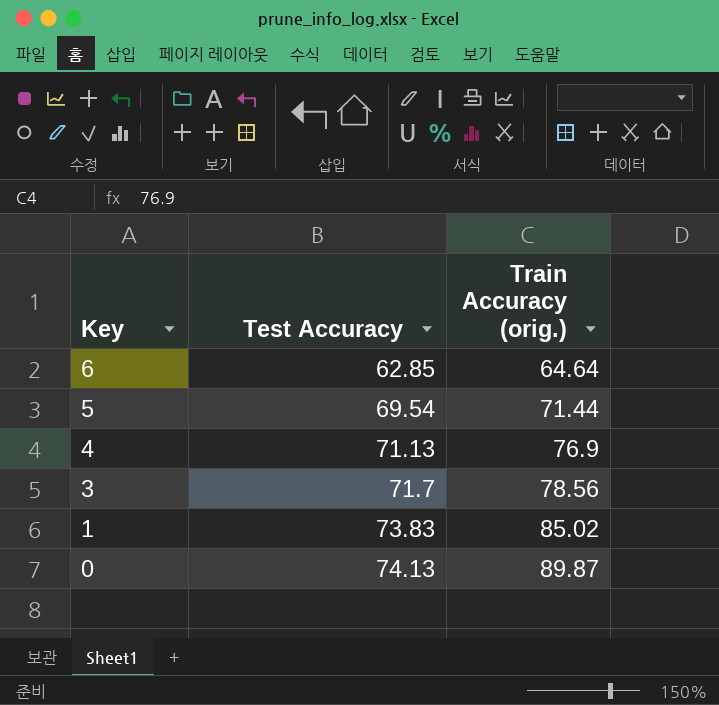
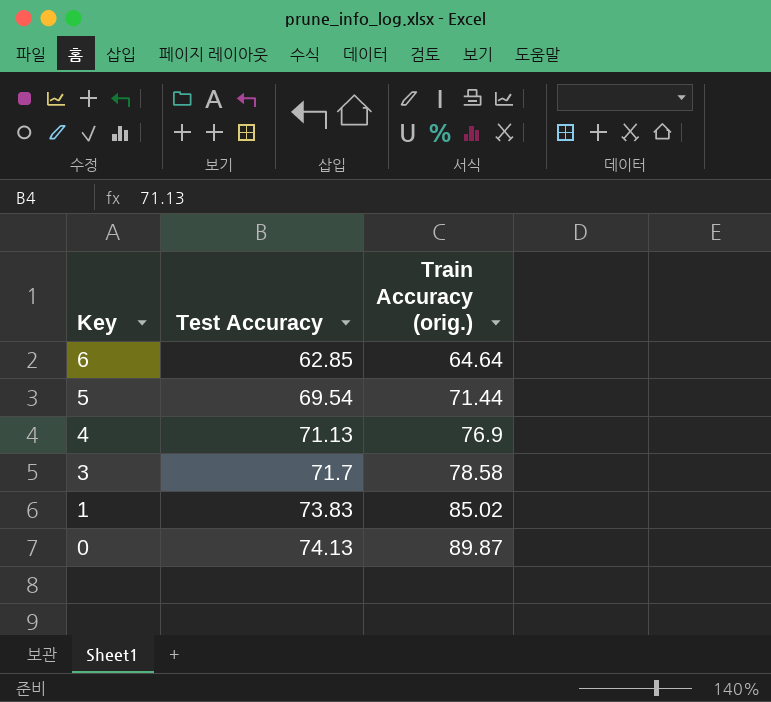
3 | Train Accuracy (orig.): 78.56 -> 78.58

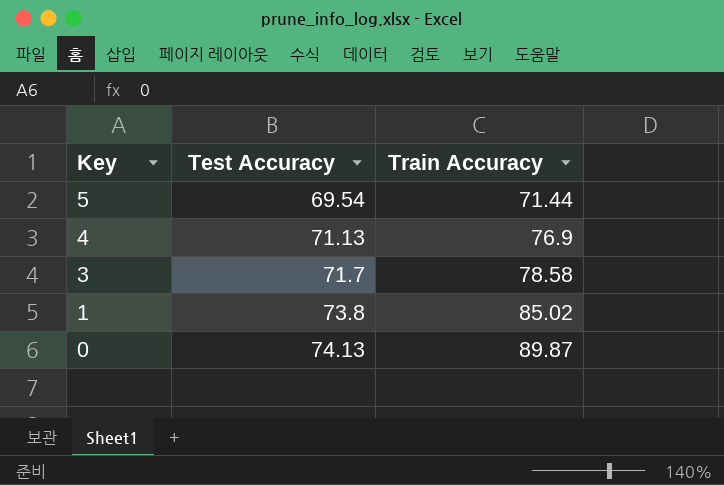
column name: Train Accuracy (orig.) -> Train Accuracy
row 6: 62.85 | 64.64 -> none
1 | Test Accuracy: 73.83 -> 73.8

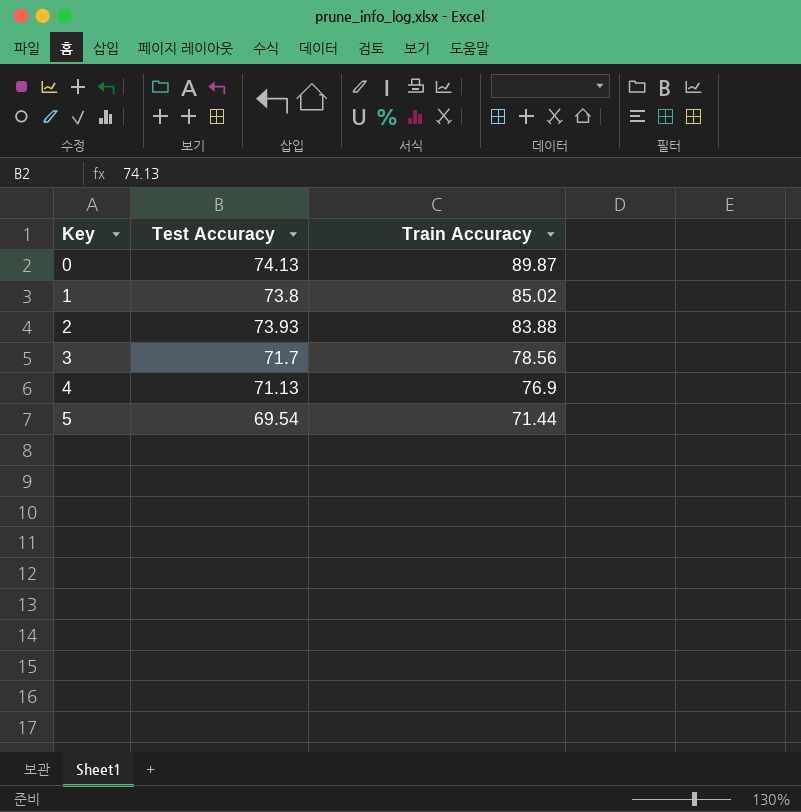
row order: Key descending -> Key ascending
row 2: none -> 73.93 | 83.88
3 | Train Accuracy: 78.58 -> 78.56

